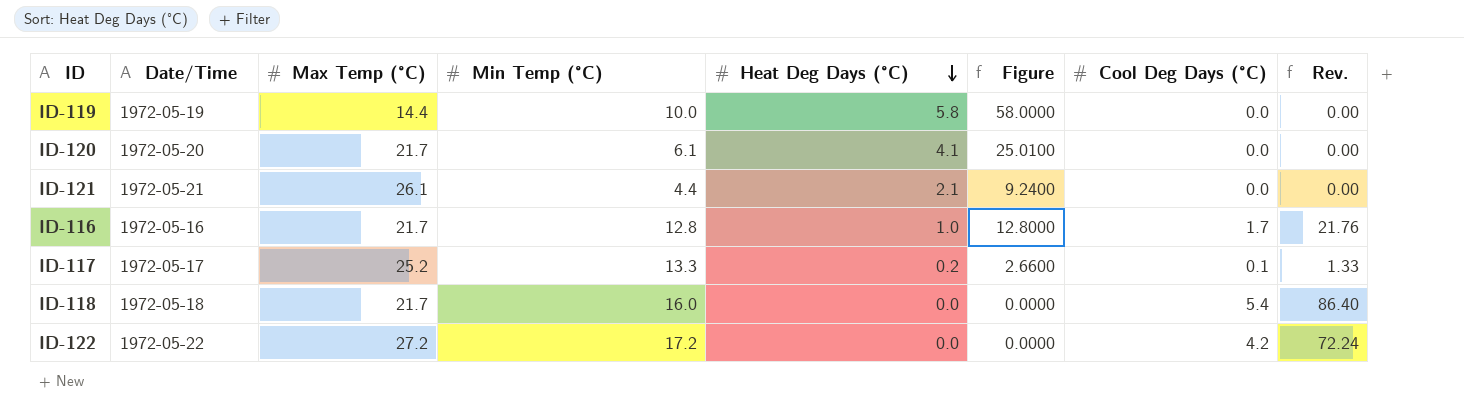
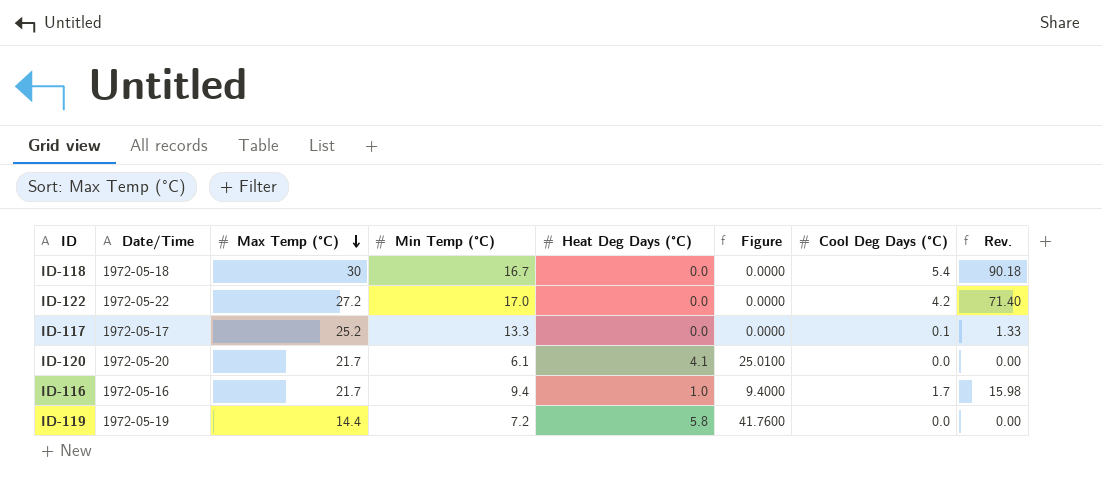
row order: Heat Deg Days (°C) descending -> Max Temp (°C) descending
row ID-121: 1972-05-21 | 26.1 | 4.4 | 2.1 | 9.2400 | 0.0 | 0.00 -> none
ID-118 | Max Temp (°C): 21.7 -> 30
ID-118 | Min Temp (°C): 16.0 -> 16.7
ID-118 | Rev.: 86.40 -> 90.18
ID-122 | Min Temp (°C): 17.2 -> 17.0
ID-122 | Rev.: 72.24 -> 71.40
ID-117 | Heat Deg Days (°C): 0.2 -> 0.0
ID-117 | Figure: 2.6600 -> 0.0000
ID-116 | Min Temp (°C): 12.8 -> 9.4
ID-116 | Figure: 12.8000 -> 9.4000
ID-116 | Rev.: 21.76 -> 15.98
ID-119 | Min Temp (°C): 10.0 -> 7.2
ID-119 | Figure: 58.0000 -> 41.7600

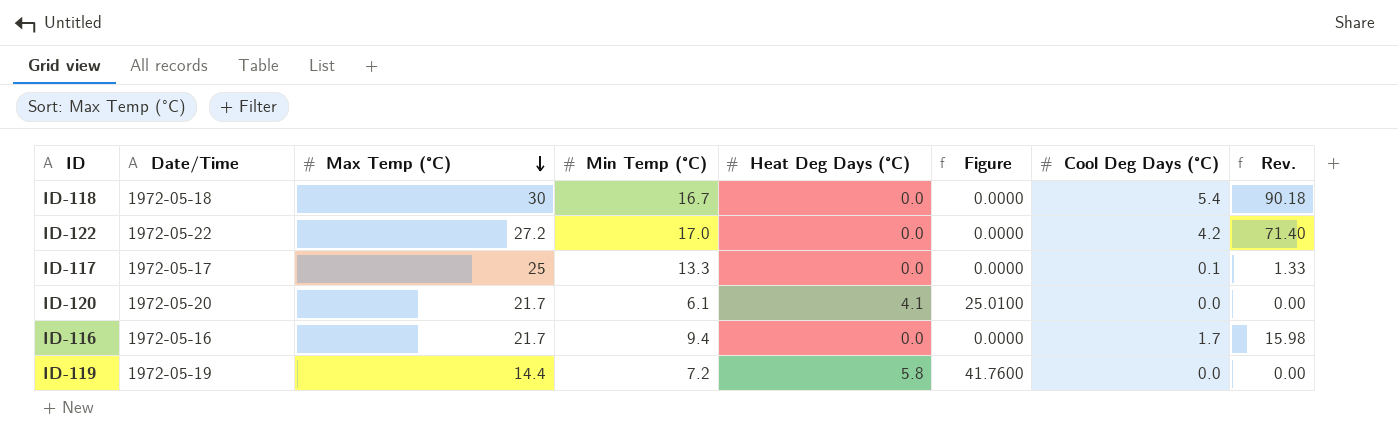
ID-117 | Max Temp (°C): 25.2 -> 25
ID-116 | Heat Deg Days (°C): 1.0 -> 0.0
ID-116 | Figure: 9.4000 -> 0.0000

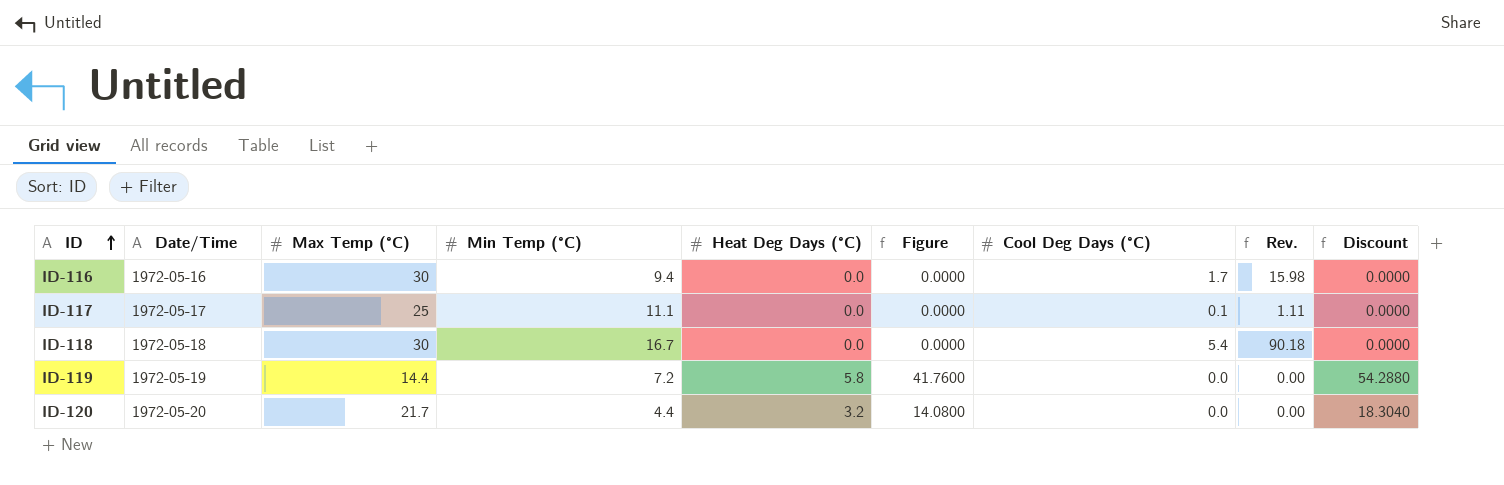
row order: Max Temp (°C) descending -> ID ascending
column Discount | formula: none -> [Figure] * 1.3
row ID-122: 1972-05-22 | 27.2 | 17.0 | 0.0 | 0.0000 | 4.2 | 71.40 -> none
ID-116 | Max Temp (°C): 21.7 -> 30
ID-117 | Min Temp (°C): 13.3 -> 11.1
ID-117 | Rev.: 1.33 -> 1.11
ID-120 | Min Temp (°C): 6.1 -> 4.4
ID-120 | Heat Deg Days (°C): 4.1 -> 3.2
ID-120 | Figure: 25.0100 -> 14.0800

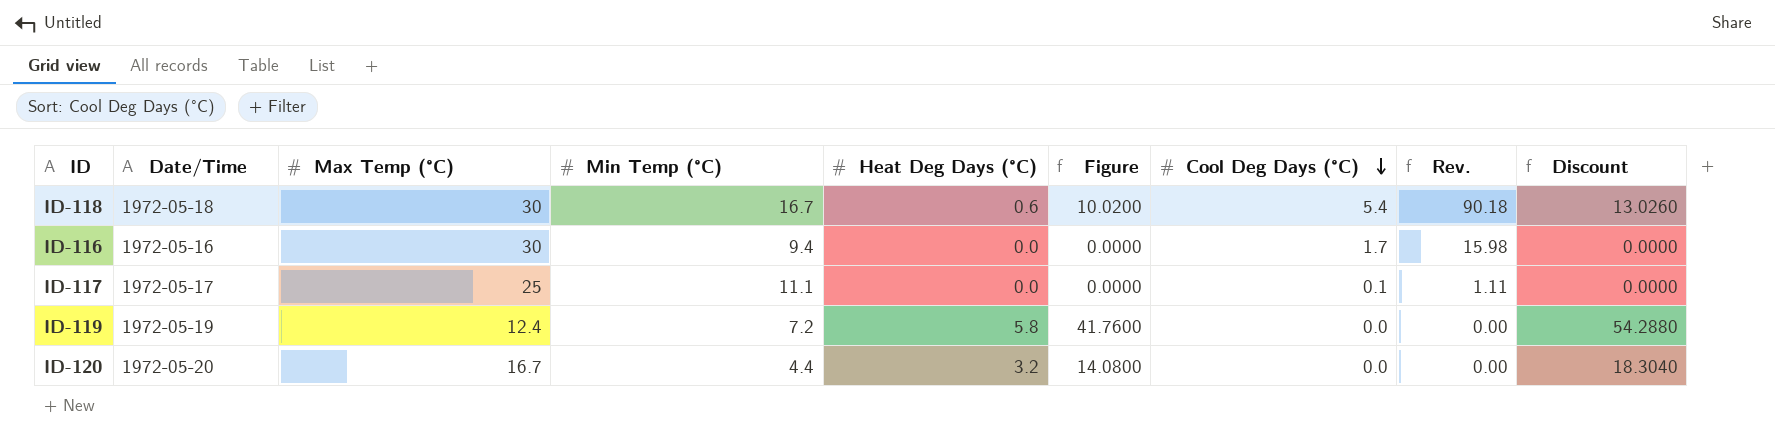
row order: ID ascending -> Cool Deg Days (°C) descending
ID-118 | Heat Deg Days (°C): 0.0 -> 0.6
ID-118 | Figure: 0.0000 -> 10.0200
ID-118 | Discount: 0.0000 -> 13.0260
ID-119 | Max Temp (°C): 14.4 -> 12.4
ID-120 | Max Temp (°C): 21.7 -> 16.7

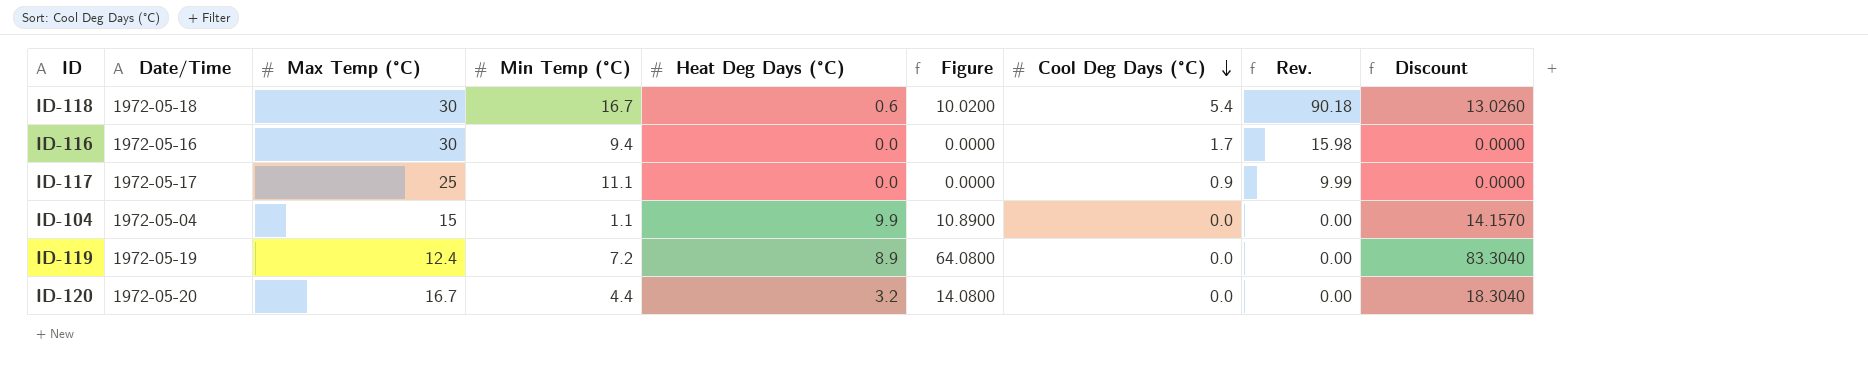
ID-117 | Cool Deg Days (°C): 0.1 -> 0.9
ID-117 | Rev.: 1.11 -> 9.99
row ID-104: none -> 1972-05-04 | 15 | 1.1 | 9.9 | 10.8900 | 0.0 | 0.00 | 14.1570
ID-119 | Heat Deg Days (°C): 5.8 -> 8.9
ID-119 | Figure: 41.7600 -> 64.0800
ID-119 | Discount: 54.2880 -> 83.3040

